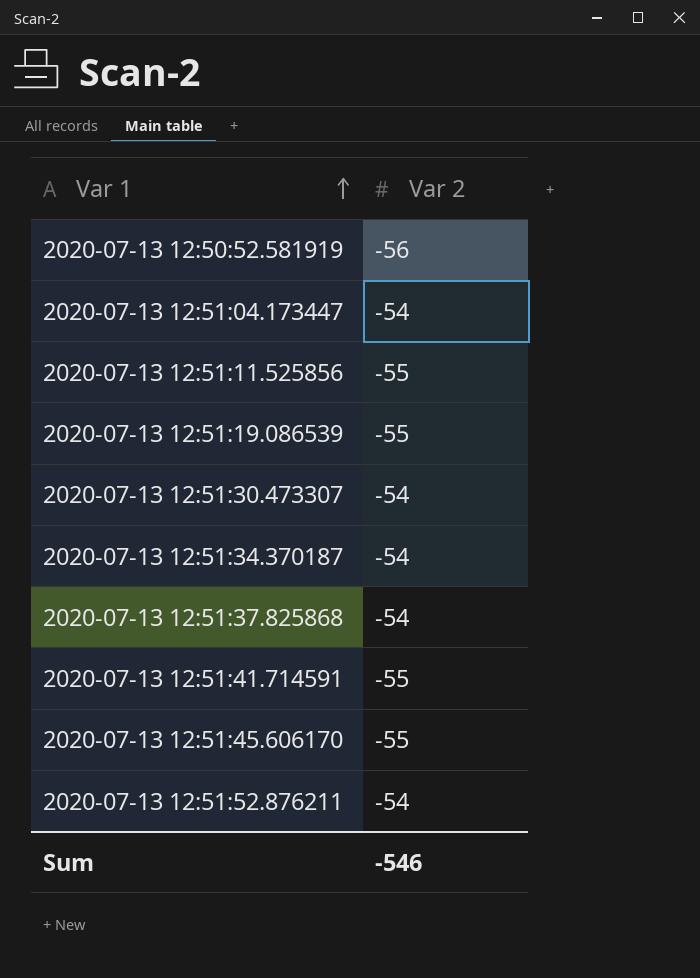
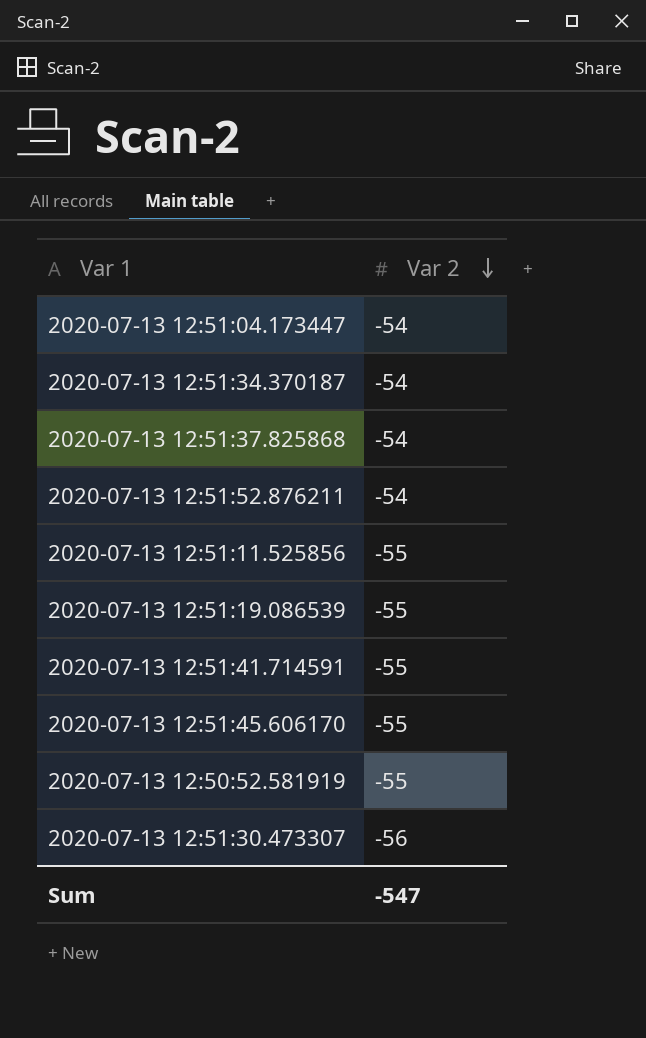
row order: Var 1 ascending -> Var 2 descending
2020-07-13 12:50:52.581919 | Var 2: -56 -> -55
2020-07-13 12:51:30.473307 | Var 2: -54 -> -56
Sum | Var 2: -546 -> -547

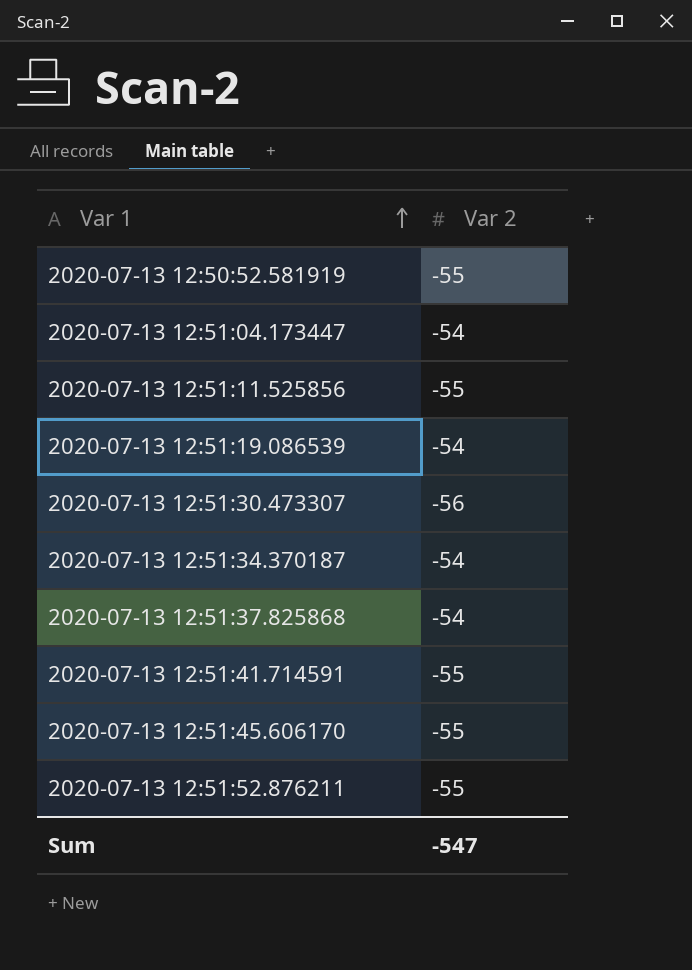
row order: Var 2 descending -> Var 1 ascending
2020-07-13 12:51:19.086539 | Var 2: -55 -> -54
2020-07-13 12:51:52.876211 | Var 2: -54 -> -55

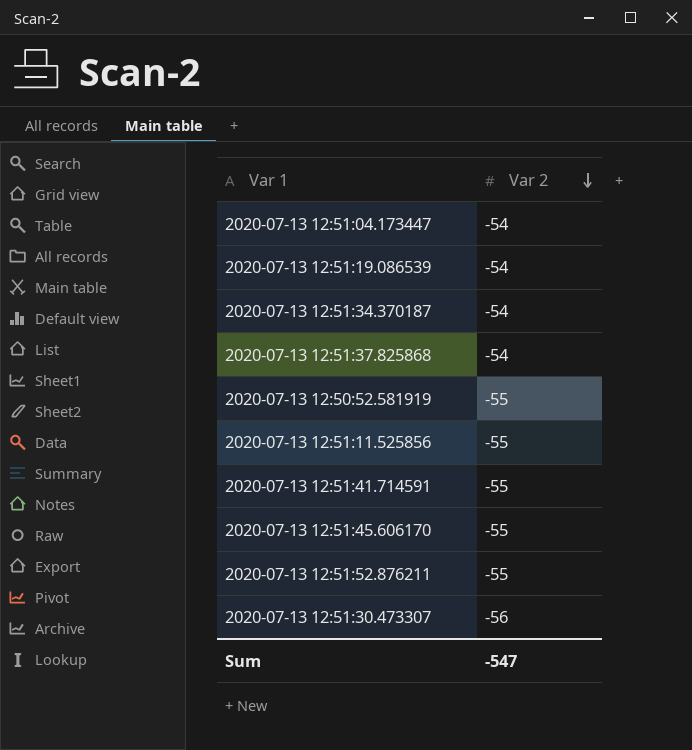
row order: Var 1 ascending -> Var 2 descending

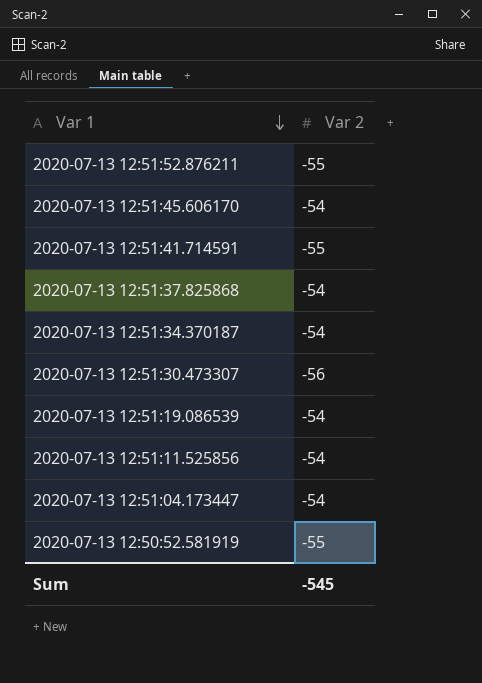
row order: Var 2 descending -> Var 1 descending
2020-07-13 12:51:45.606170 | Var 2: -55 -> -54
2020-07-13 12:51:11.525856 | Var 2: -55 -> -54
Sum | Var 2: -547 -> -545

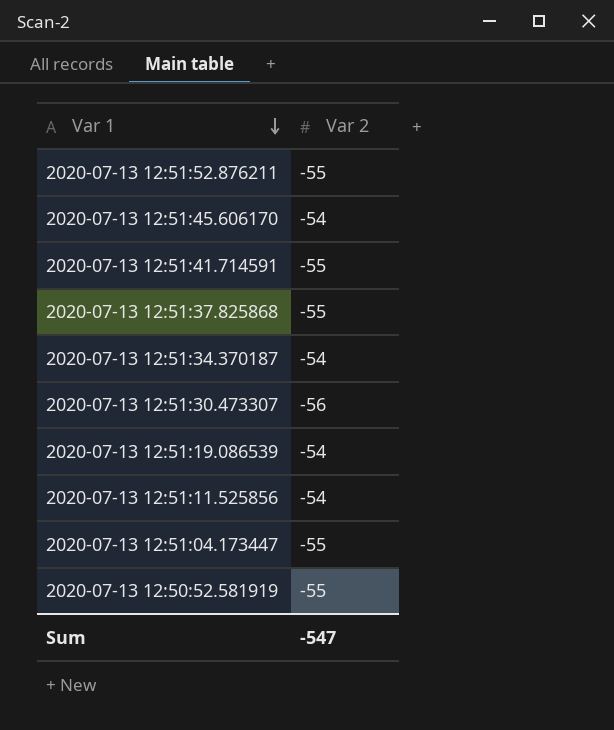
2020-07-13 12:51:37.825868 | Var 2: -54 -> -55
2020-07-13 12:51:04.173447 | Var 2: -54 -> -55
Sum | Var 2: -545 -> -547

